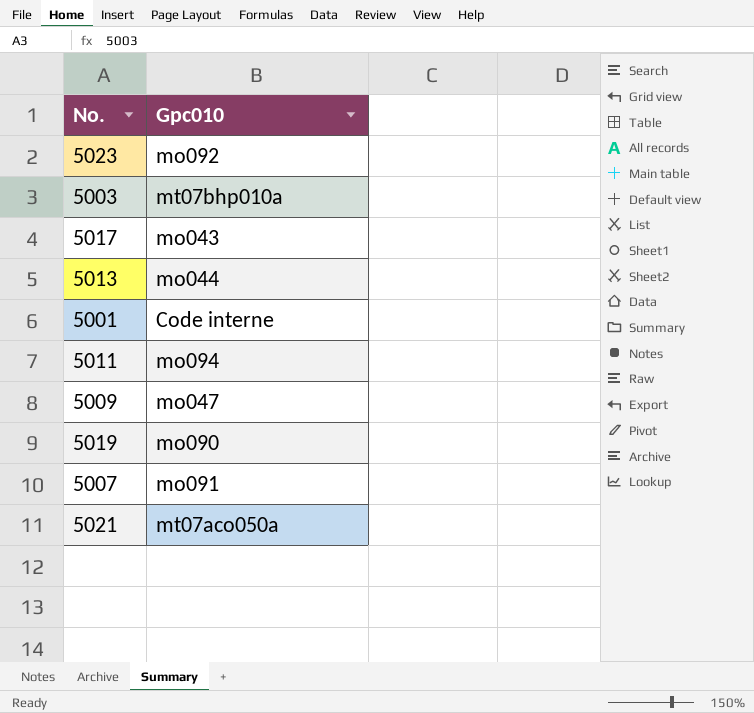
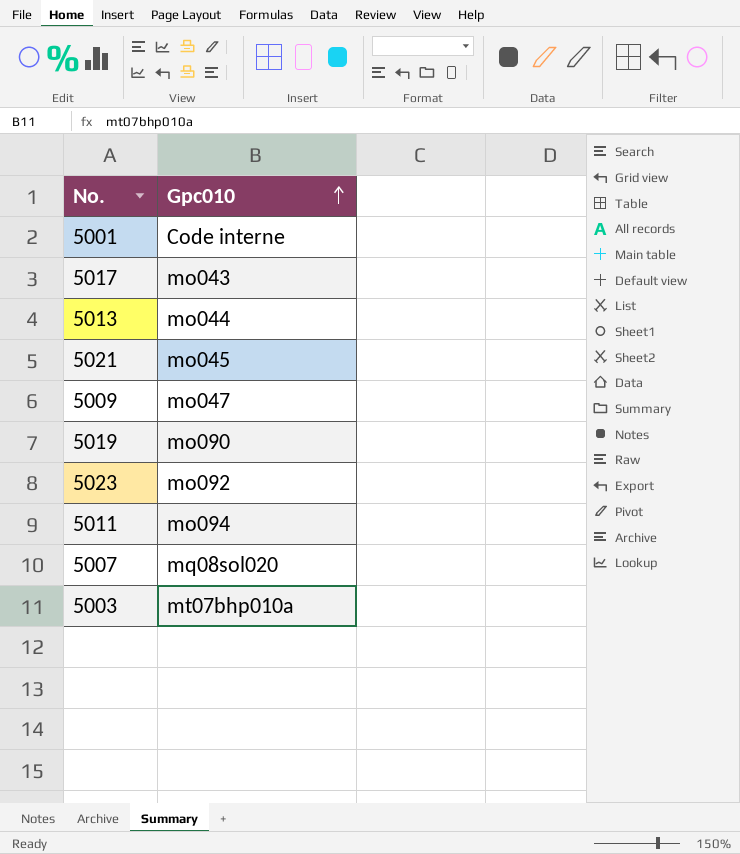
row order: none -> Gpc010 ascending
5021 | Gpc010: mt07aco050a -> mo045
5007 | Gpc010: mo091 -> mq08sol020

